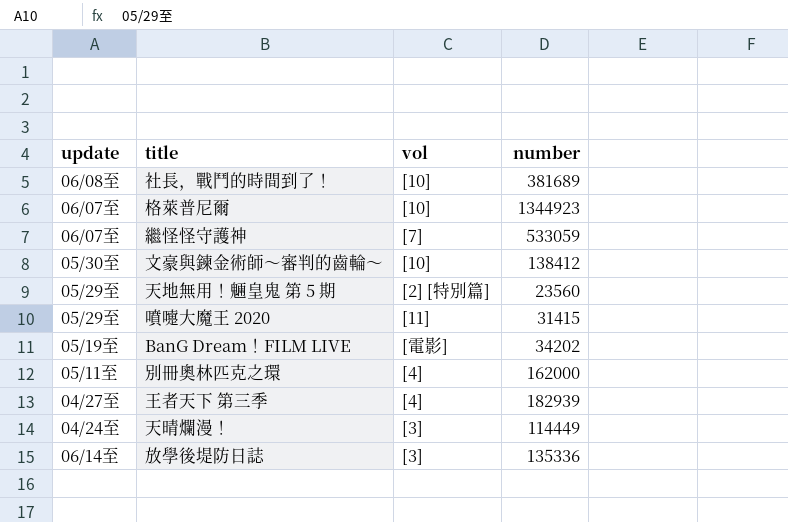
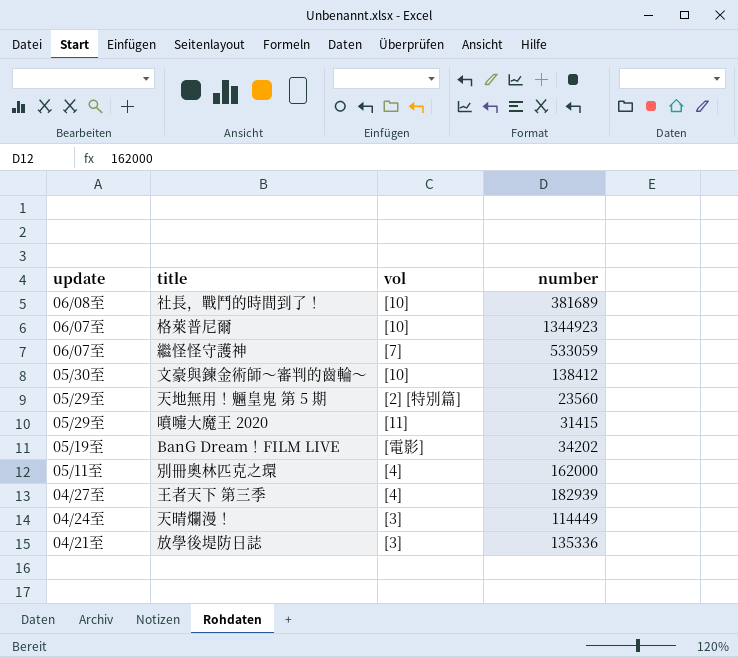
放學後堤防日誌 | update: 06/14至 -> 04/21至

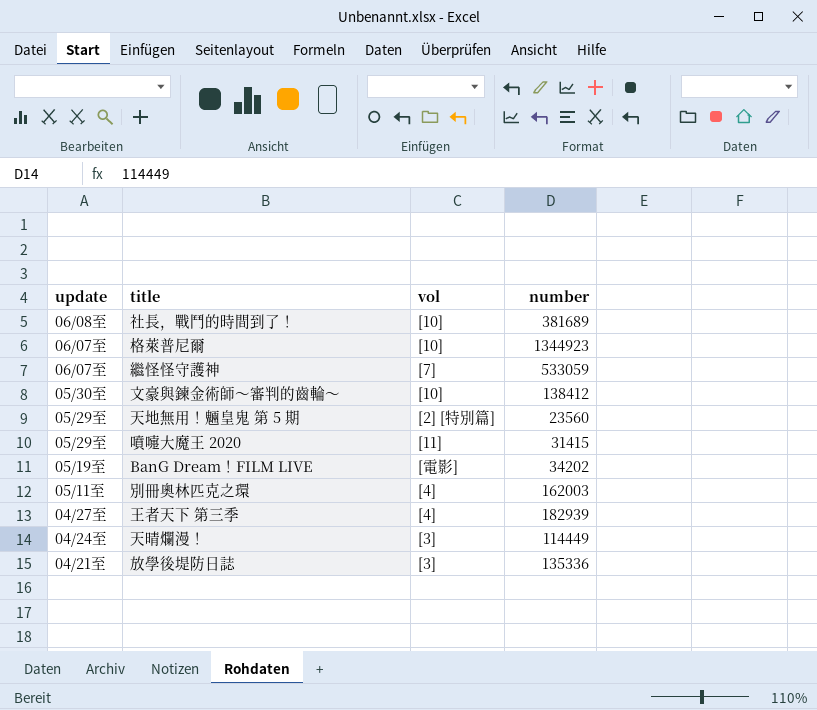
別冊奧林匹克之環 | number: 162000 -> 162003

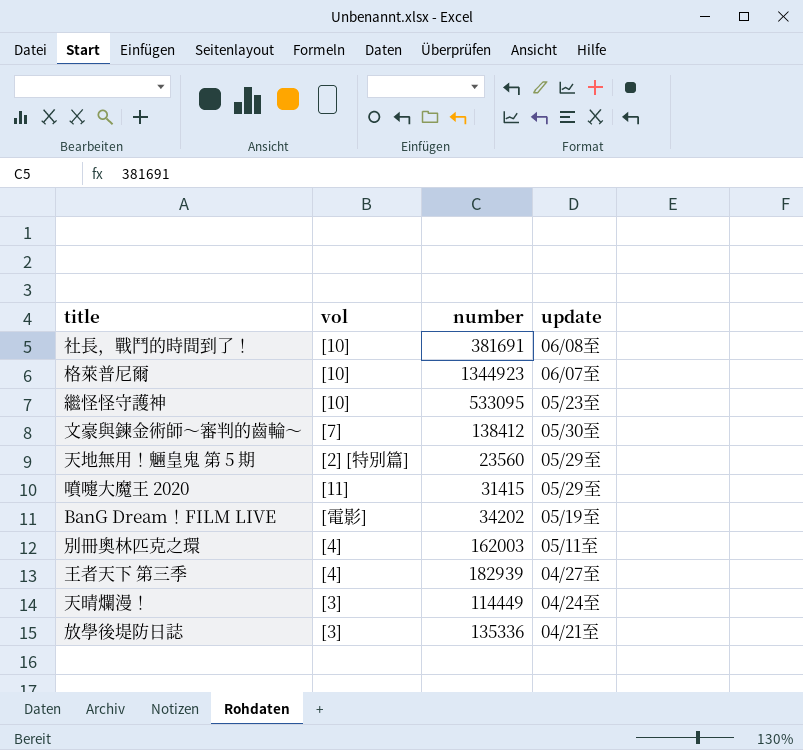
column update | position: 1 -> 4
社長，戰鬥的時間到了！ | number: 381689 -> 381691
繼怪怪守護神 | vol: [7] -> [10]
繼怪怪守護神 | number: 533059 -> 533095
繼怪怪守護神 | update: 06/07至 -> 05/23至
文豪與鍊金術師～審判的齒輪～ | vol: [10] -> [7]

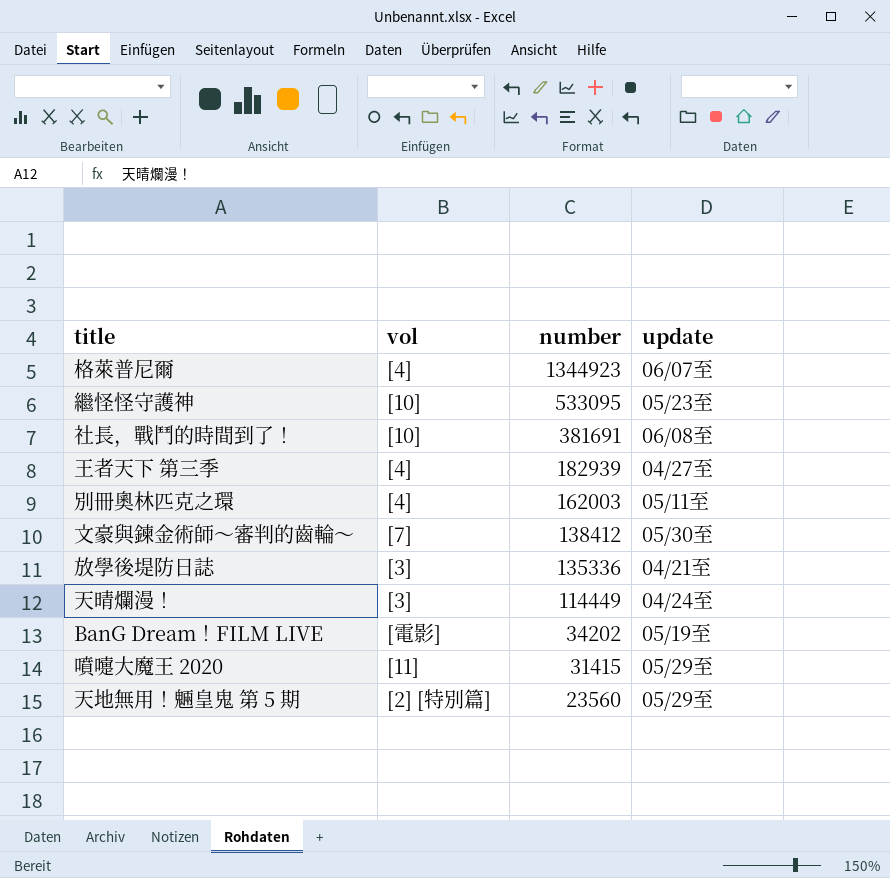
row order: none -> number descending
格萊普尼爾 | vol: [10] -> [4]

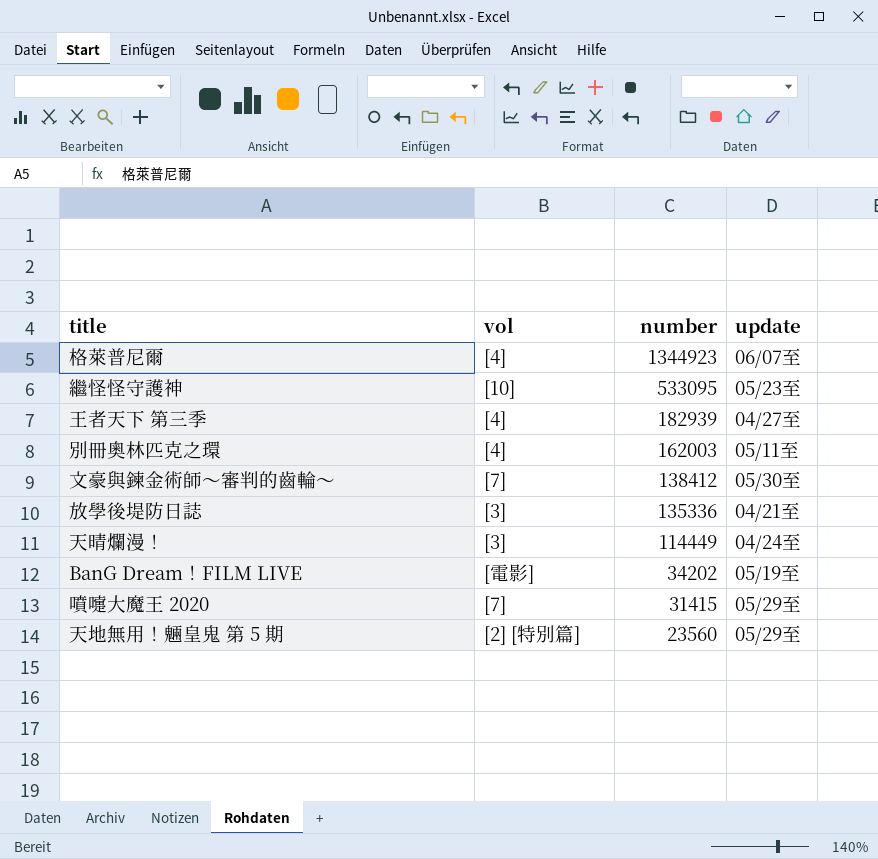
row 社長，戰鬥的時間到了！: [10] | 381691 | 06/08至 -> none
噴嚏大魔王 2020 | vol: [11] -> [7]

